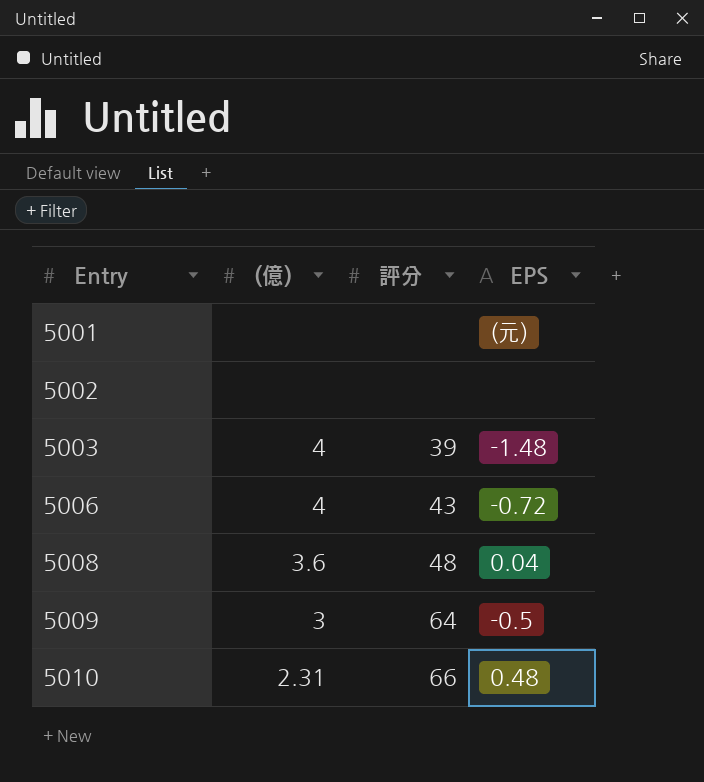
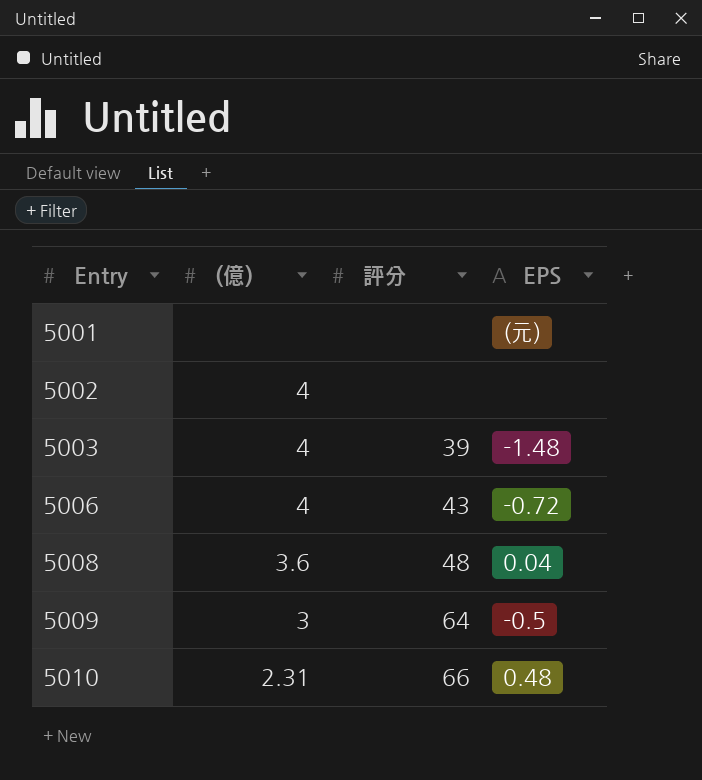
5002 | (億): none -> 4

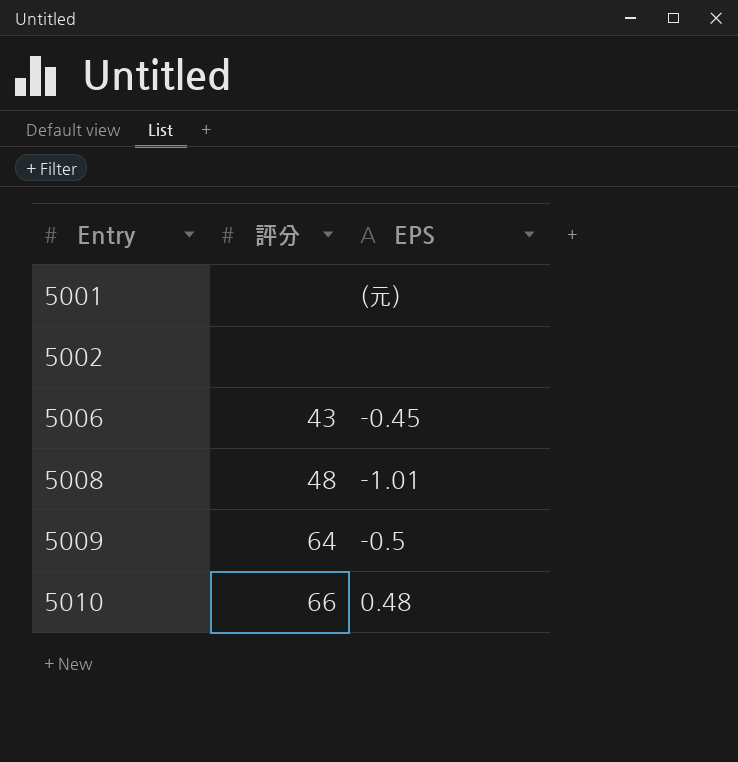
column (億) | position: 2 -> none
row 5003: 4 | 39 | -1.48 -> none
5006 | EPS: -0.72 -> -0.45
5008 | EPS: 0.04 -> -1.01

